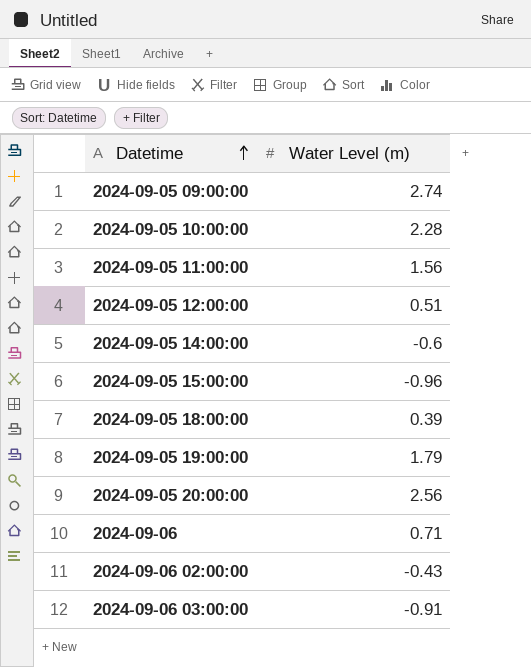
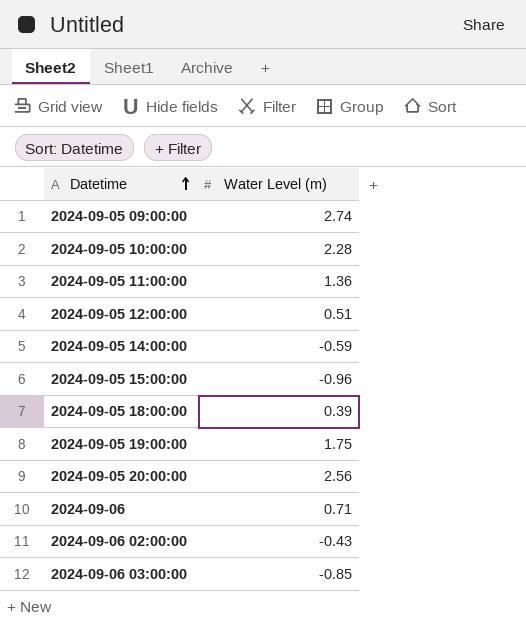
2024-09-05 11:00:00 | Water Level (m): 1.56 -> 1.36
2024-09-05 14:00:00 | Water Level (m): -0.6 -> -0.59
2024-09-05 19:00:00 | Water Level (m): 1.79 -> 1.75
2024-09-06 03:00:00 | Water Level (m): -0.91 -> -0.85

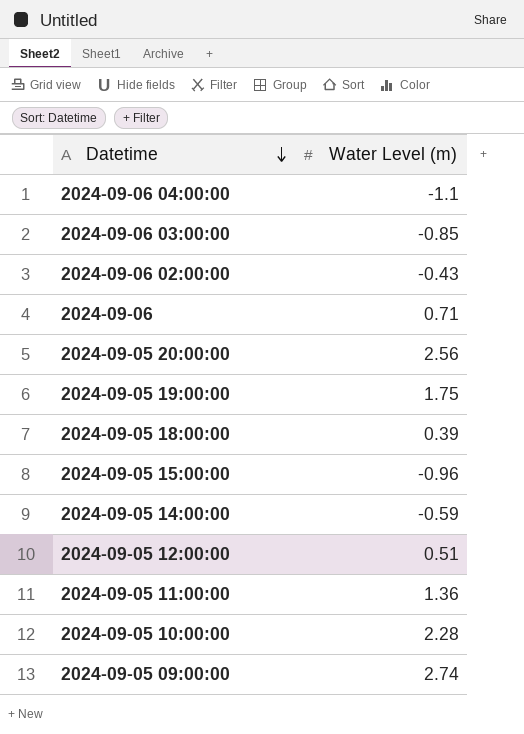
row order: Datetime ascending -> Datetime descending
row 2024-09-06 04:00:00: none -> -1.1

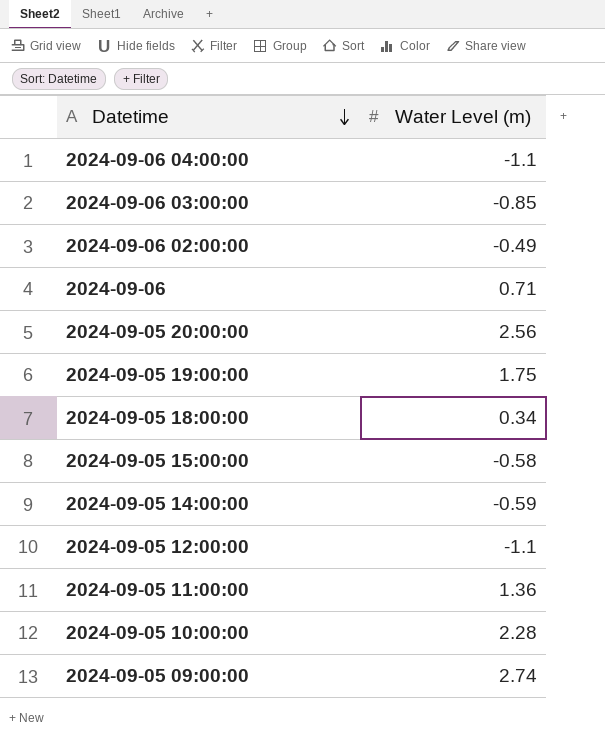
2024-09-06 02:00:00 | Water Level (m): -0.43 -> -0.49
2024-09-05 18:00:00 | Water Level (m): 0.39 -> 0.34
2024-09-05 15:00:00 | Water Level (m): -0.96 -> -0.58
2024-09-05 12:00:00 | Water Level (m): 0.51 -> -1.1

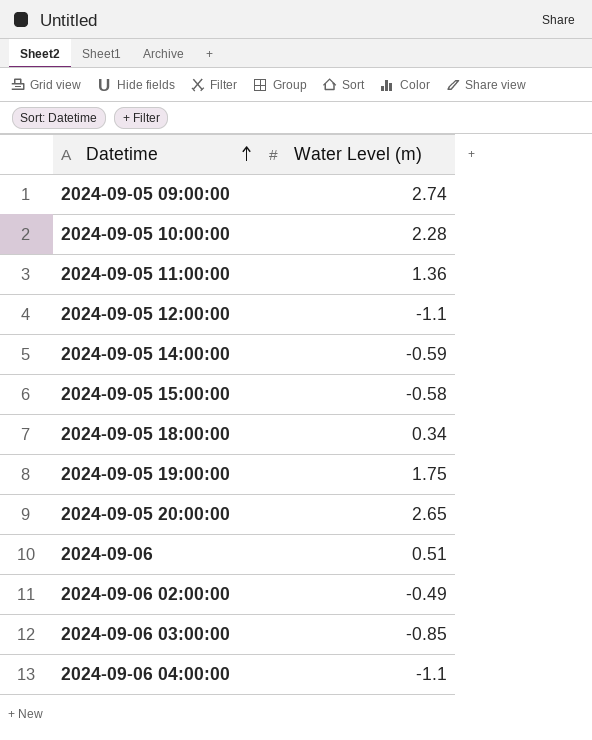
row order: Datetime descending -> Datetime ascending
2024-09-05 20:00:00 | Water Level (m): 2.56 -> 2.65
2024-09-06 | Water Level (m): 0.71 -> 0.51

